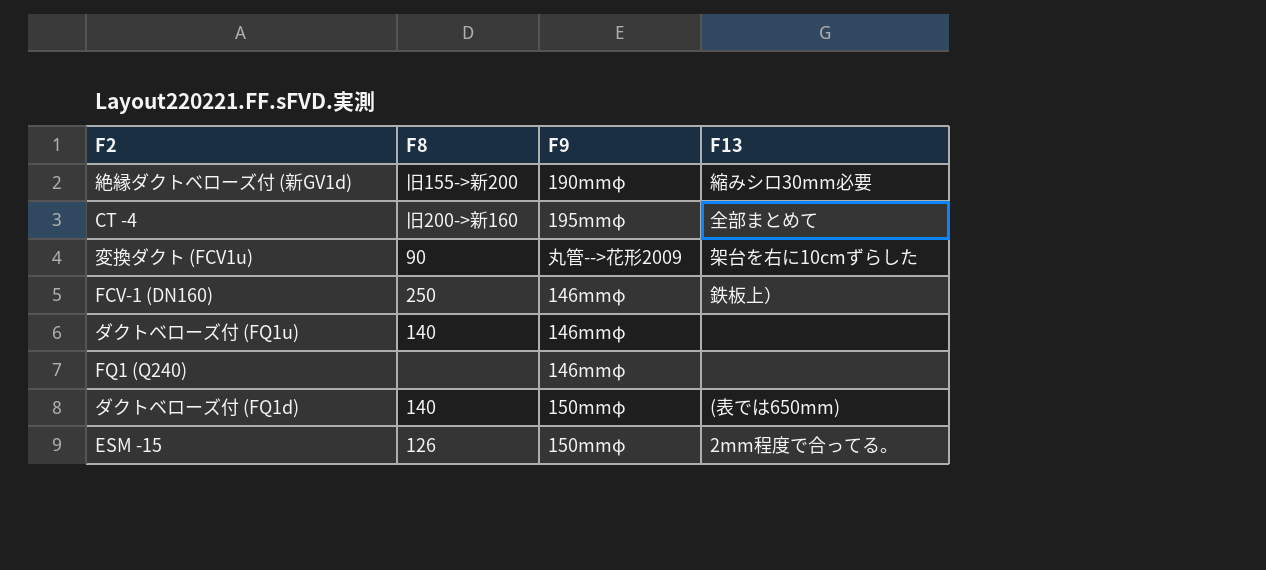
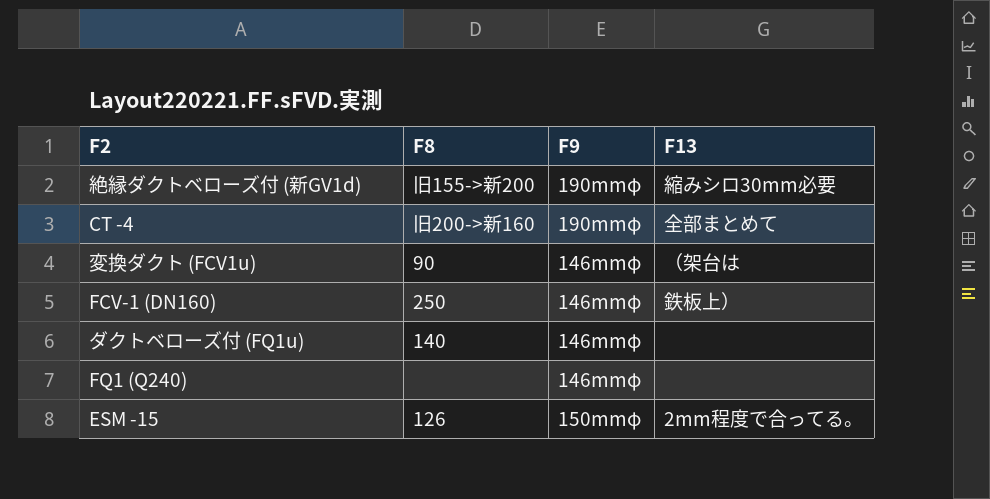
row ダクトベローズ付 (FQ1d): 140 | 150mmφ | (表では650mm) -> none
CT -4 | F9: 195mmφ -> 190mmφ
変換ダクト (FCV1u) | F9: 丸管-->花形2009 -> 146mmφ
変換ダクト (FCV1u) | F13: 架台を右に10cmずらした -> （架台は

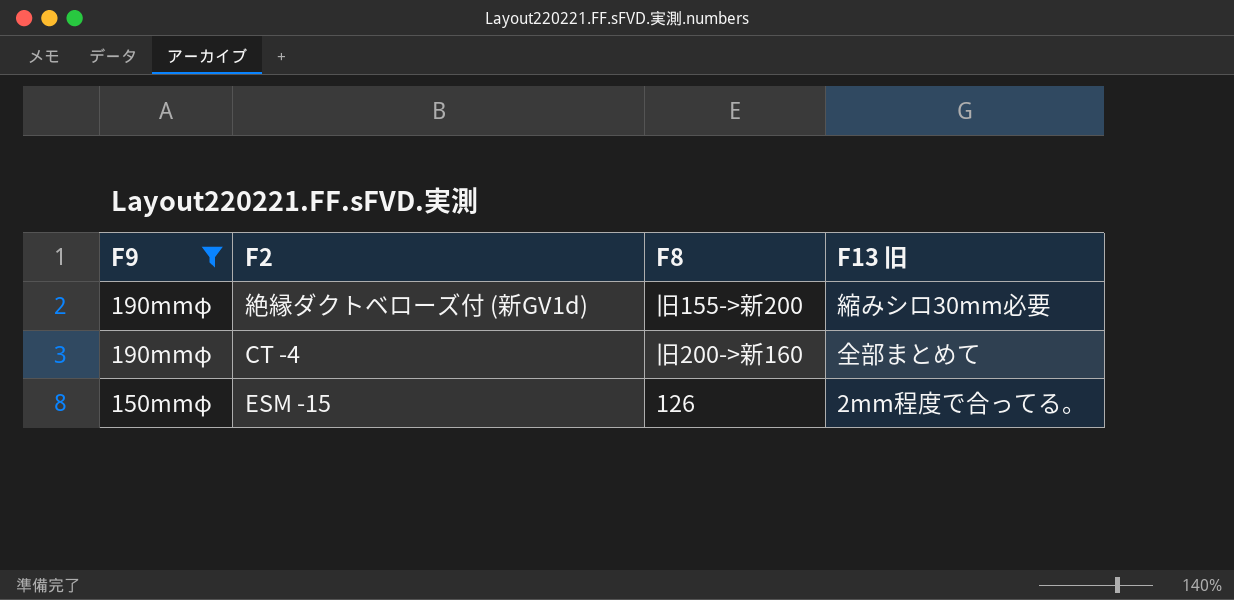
filter: none -> F9 != 146mmφ
column F9 | position: 3 -> 1
column name: F13 -> F13 旧

